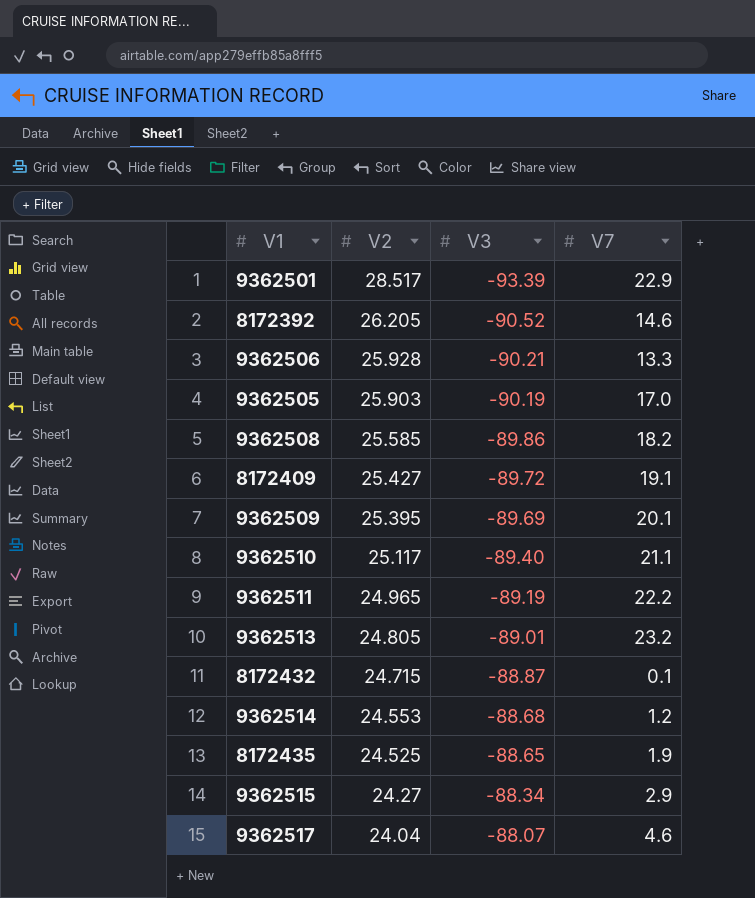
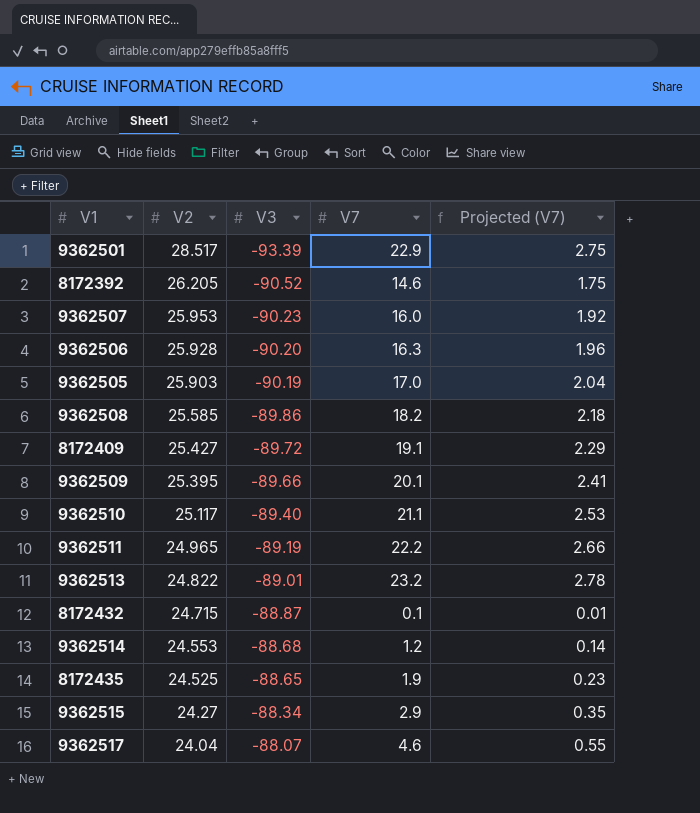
column Projected (V7) | formula: none -> [V7] * 0.12
row 9362507: none -> 25.953 | -90.23 | 16.0 | 1.92
9362506 | V3: -90.21 -> -90.20
9362506 | V7: 13.3 -> 16.3
9362509 | V3: -89.69 -> -89.66
9362513 | V2: 24.805 -> 24.822

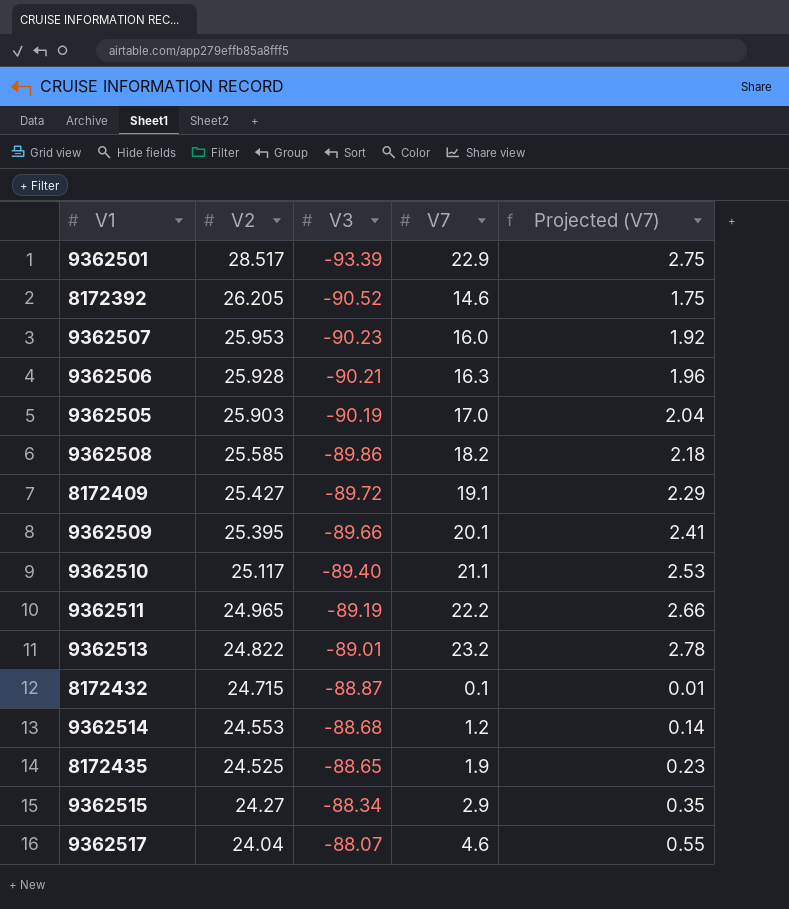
9362506 | V3: -90.20 -> -90.21

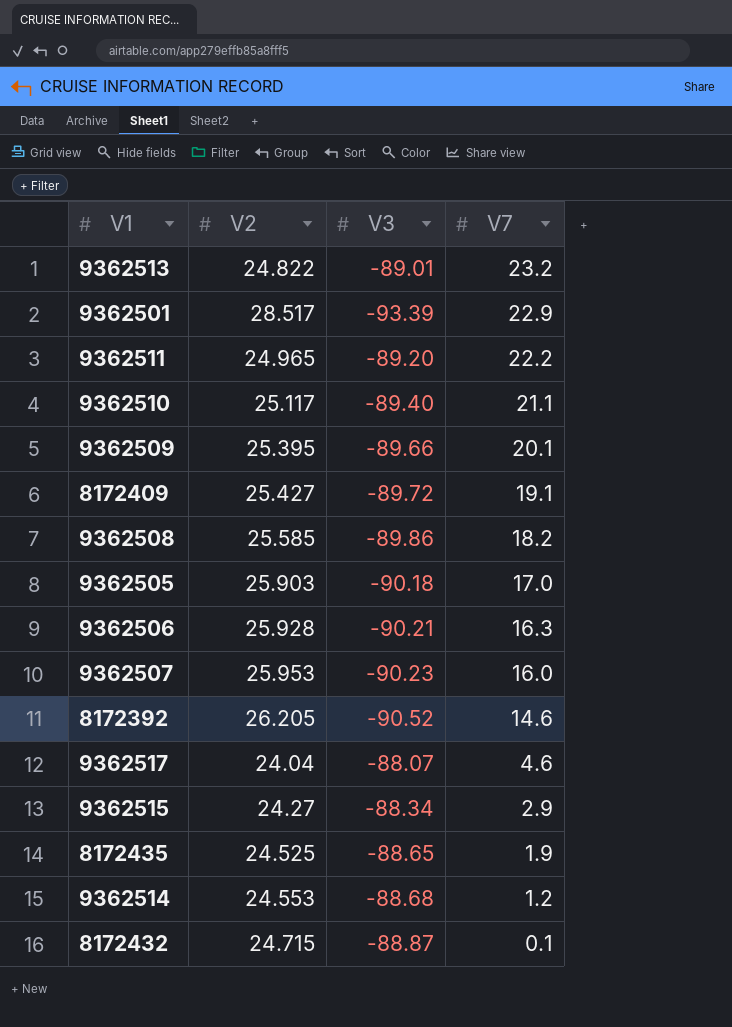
row order: V2 descending -> V7 descending
column Projected (V7) | formula: [V7] * 0.12 -> none
9362511 | V3: -89.19 -> -89.20
9362505 | V3: -90.19 -> -90.18

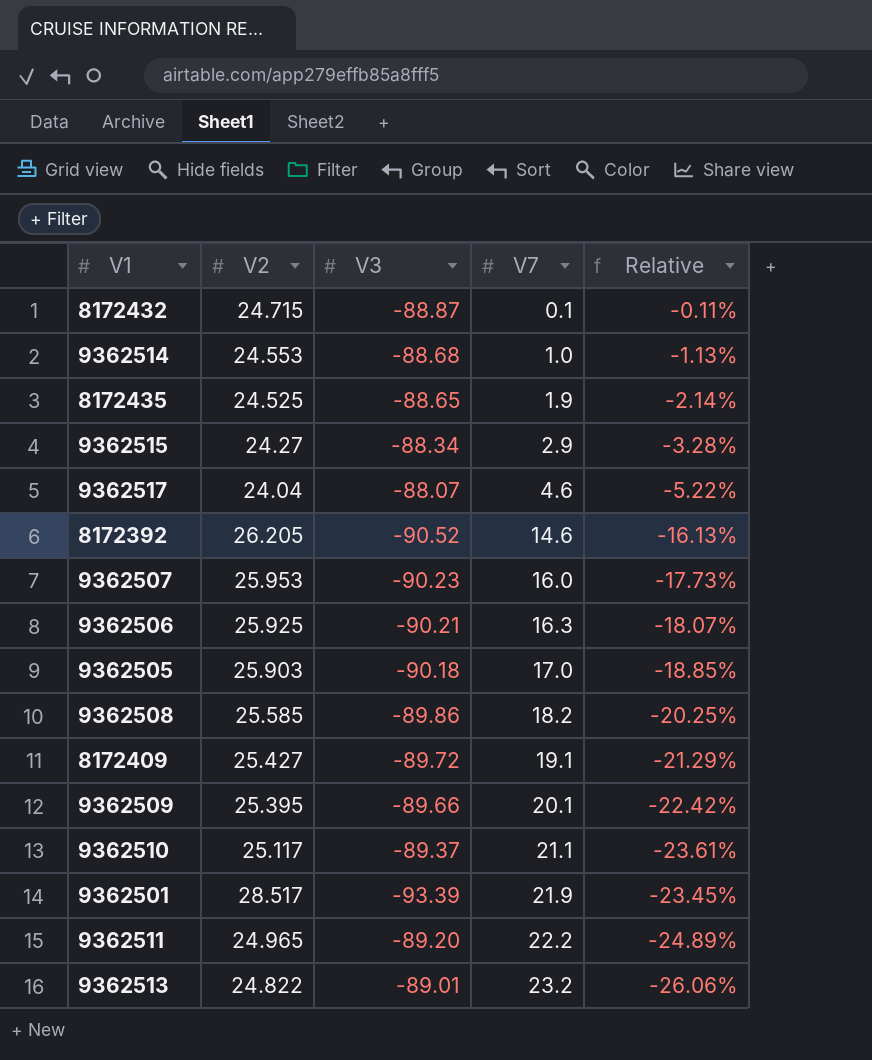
row order: V7 descending -> V7 ascending
column Relative | formula: none -> [V7] / [V3]
9362514 | V7: 1.2 -> 1.0
9362506 | V2: 25.928 -> 25.925
9362510 | V3: -89.40 -> -89.37
9362501 | V7: 22.9 -> 21.9

